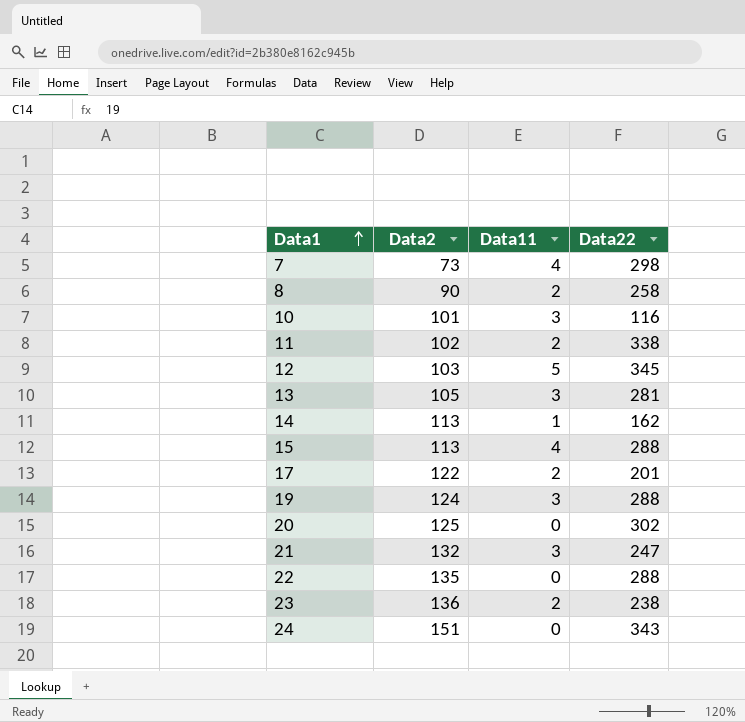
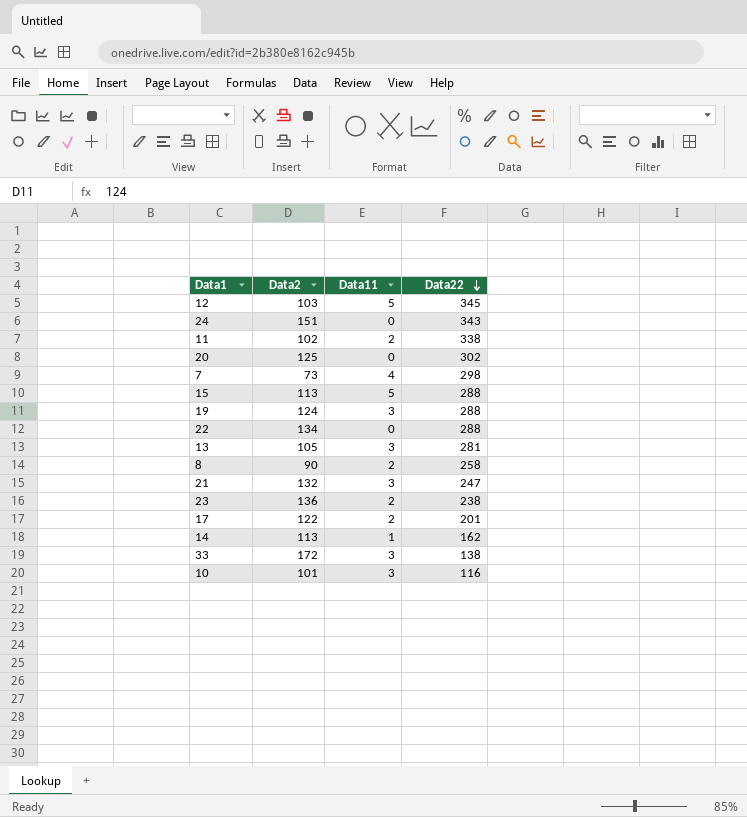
row order: Data1 ascending -> Data22 descending
15 | Data11: 4 -> 5
22 | Data2: 135 -> 134
row 33: none -> 172 | 3 | 138

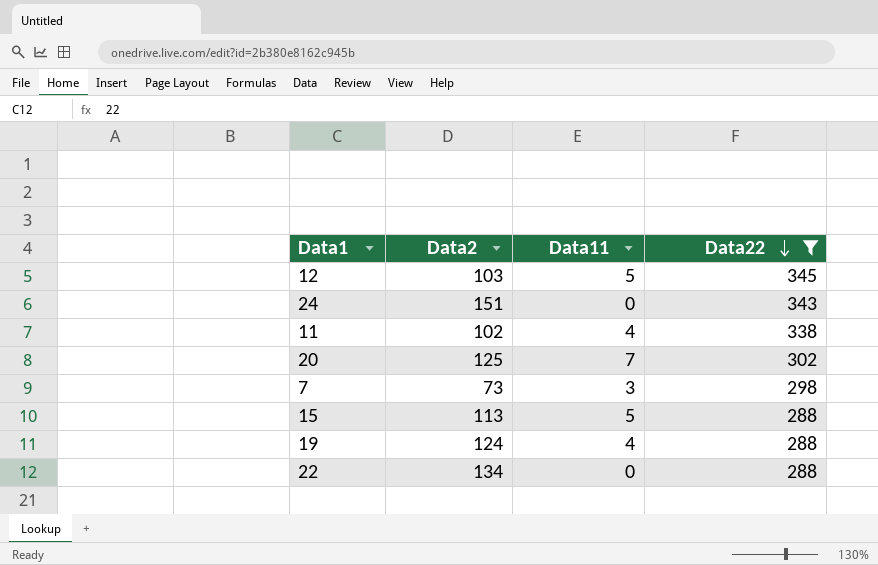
filter: none -> Data22 >= 288
11 | Data11: 2 -> 4
20 | Data11: 0 -> 7
7 | Data11: 4 -> 3
19 | Data11: 3 -> 4

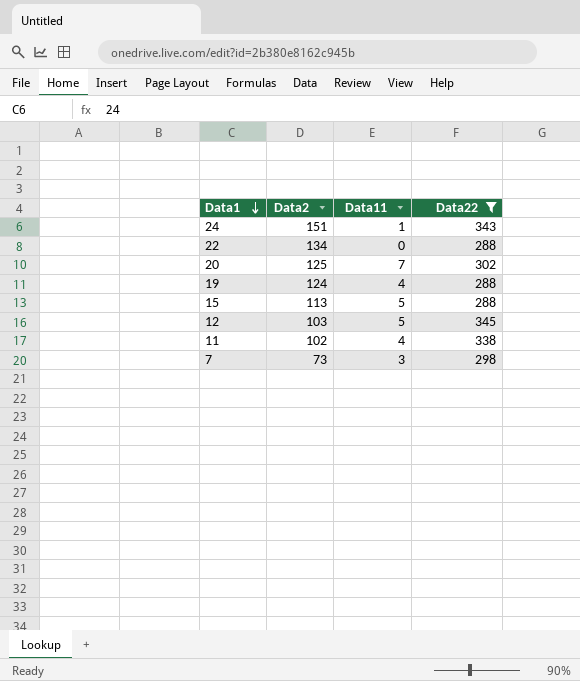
row order: Data22 descending -> Data1 descending
24 | Data11: 0 -> 1

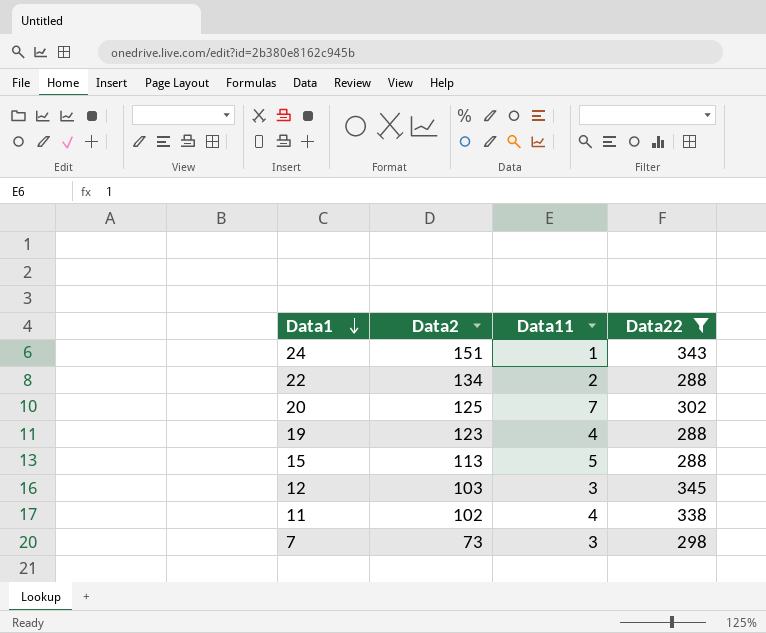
22 | Data11: 0 -> 2
19 | Data2: 124 -> 123
12 | Data11: 5 -> 3

